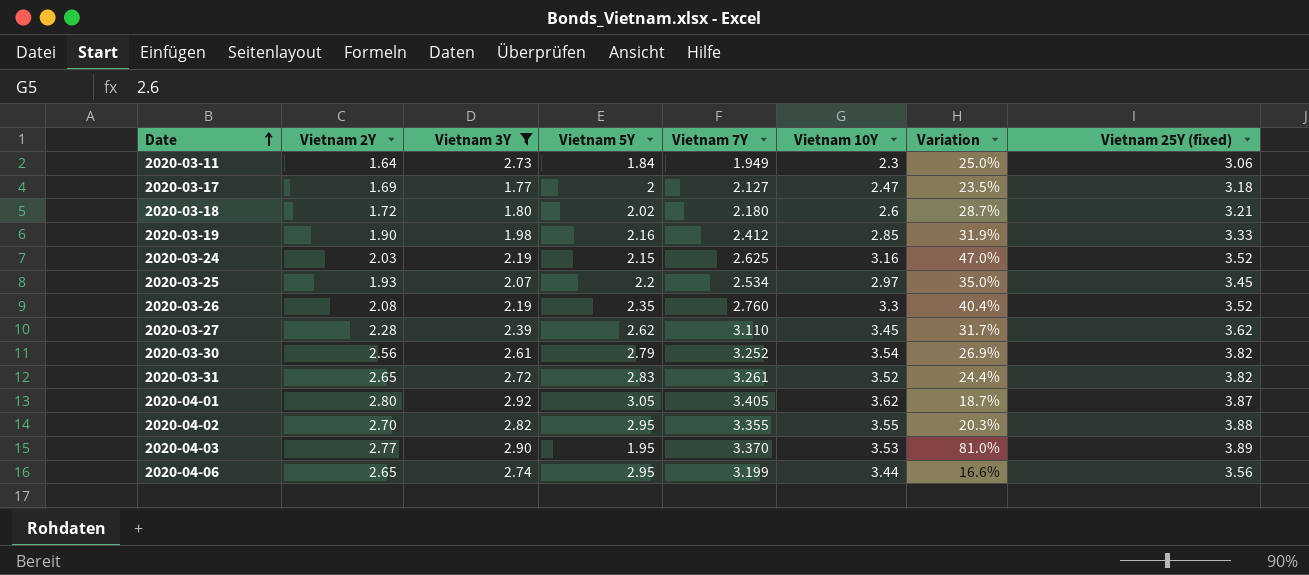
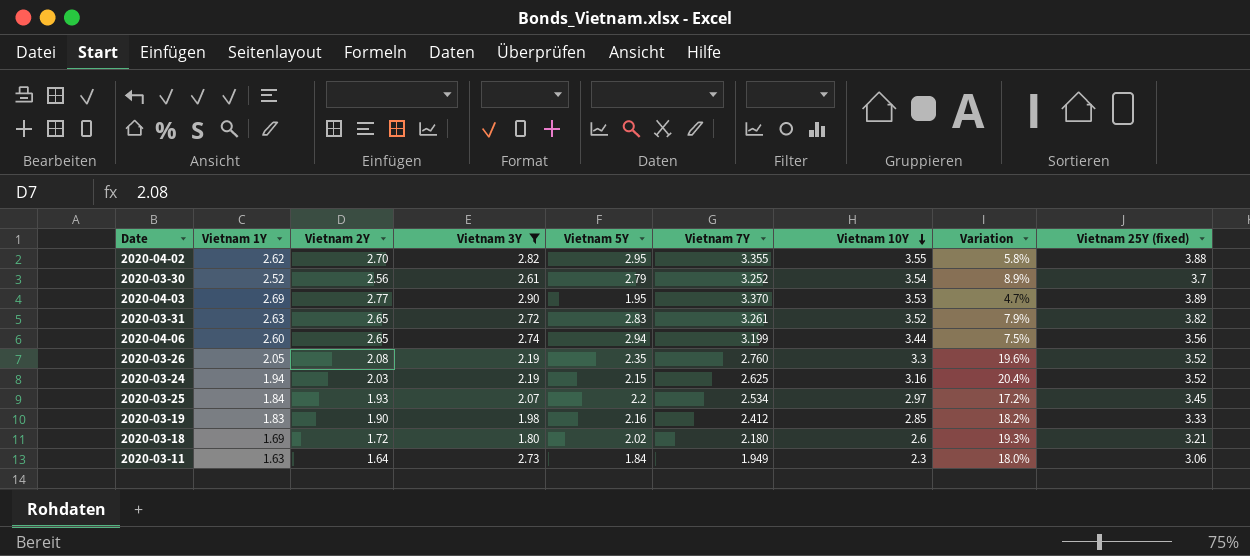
row order: Date ascending -> Vietnam 10Y descending
column Vietnam 1Y | position: none -> 2
column Variation | formula: ([Vietnam 10Y] - [Vietnam 5Y]) / [Vietnam 5Y] -> ([Vietnam 10Y] - [Vietnam 7Y]) / [Vietnam 7Y]
row 2020-03-17: 1.69 | 1.77 | 2 | 2.127 | 2.47 | 23.5% | 3.18 -> none
row 2020-03-27: 2.28 | 2.39 | 2.62 | 3.110 | 3.45 | 31.7% | 3.62 -> none
row 2020-04-01: 2.80 | 2.92 | 3.05 | 3.405 | 3.62 | 18.7% | 3.87 -> none
2020-03-30 | Vietnam 25Y (fixed): 3.82 -> 3.7
2020-04-06 | Vietnam 5Y: 2.95 -> 2.94

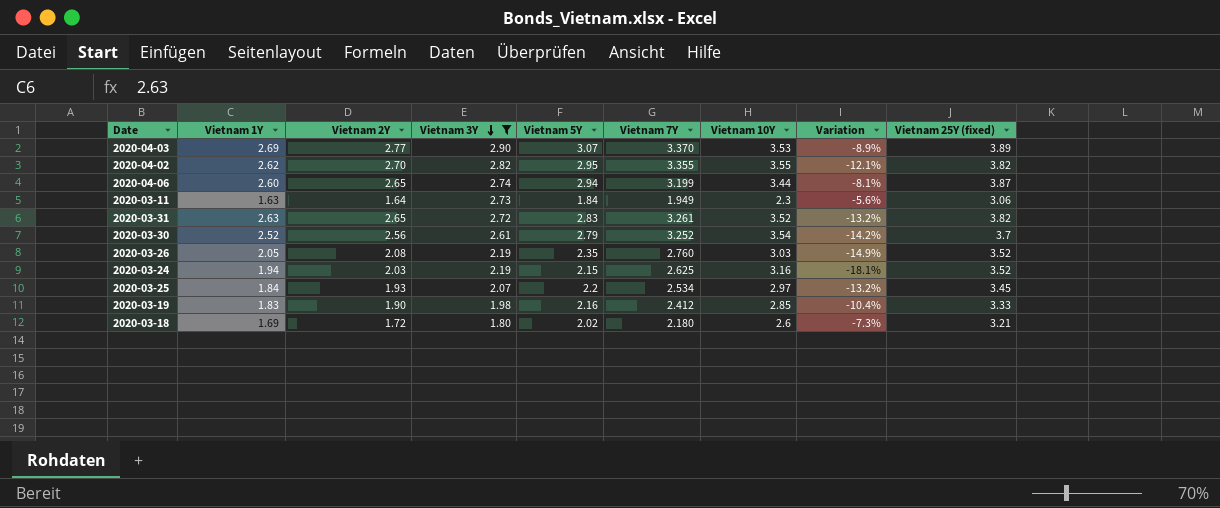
row order: Vietnam 10Y descending -> Vietnam 3Y descending
column Variation | formula: ([Vietnam 10Y] - [Vietnam 7Y]) / [Vietnam 7Y] -> ([Vietnam 5Y] - [Vietnam 7Y]) / [Vietnam 7Y]
2020-04-03 | Vietnam 5Y: 1.95 -> 3.07
2020-04-02 | Vietnam 25Y (fixed): 3.88 -> 3.82
2020-04-06 | Vietnam 25Y (fixed): 3.56 -> 3.87
2020-03-26 | Vietnam 10Y: 3.3 -> 3.03

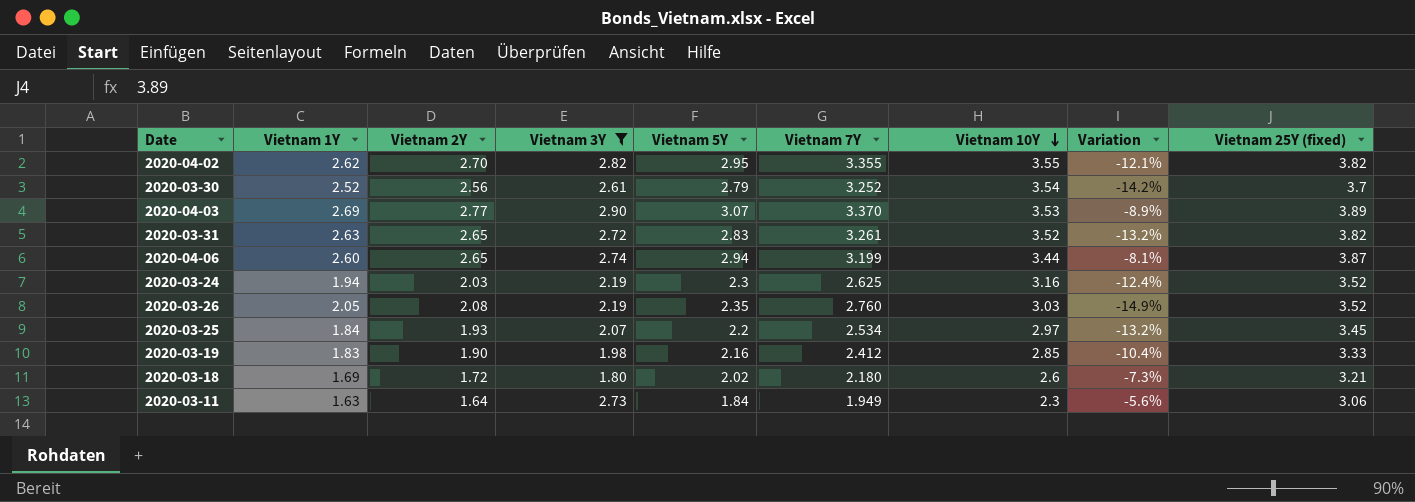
row order: Vietnam 3Y descending -> Vietnam 10Y descending
2020-03-24 | Vietnam 5Y: 2.15 -> 2.3
2020-03-24 | Variation: -18.1% -> -12.4%

